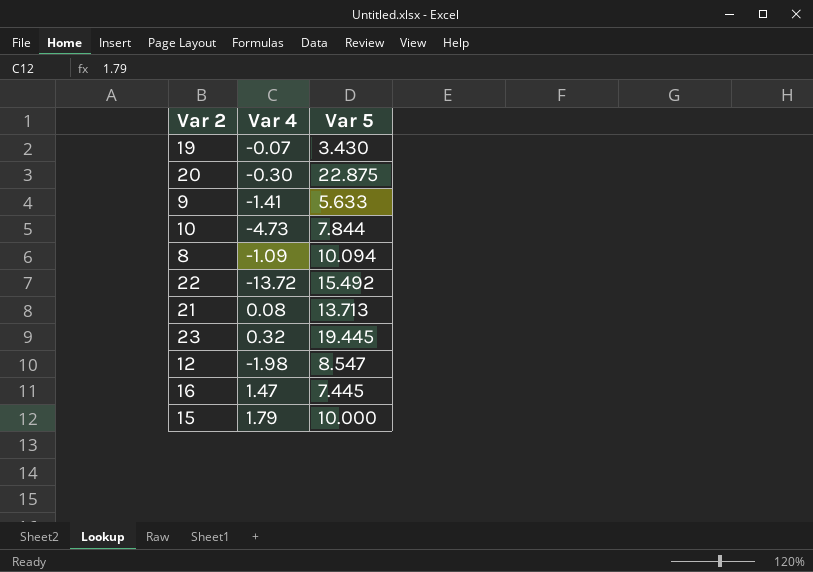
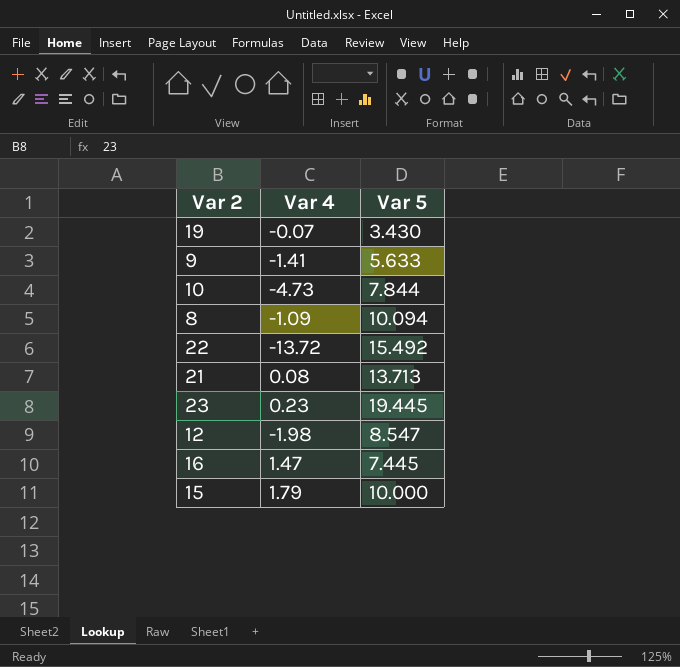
row 20: -0.30 | 22.875 -> none
23 | Var 4: 0.32 -> 0.23

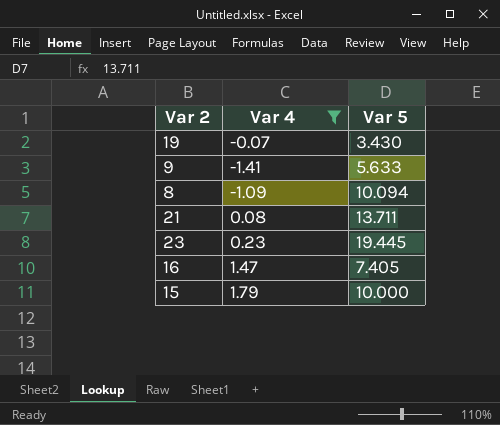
filter: none -> Var 4 >= -1.41
21 | Var 5: 13.713 -> 13.711
16 | Var 5: 7.445 -> 7.405

